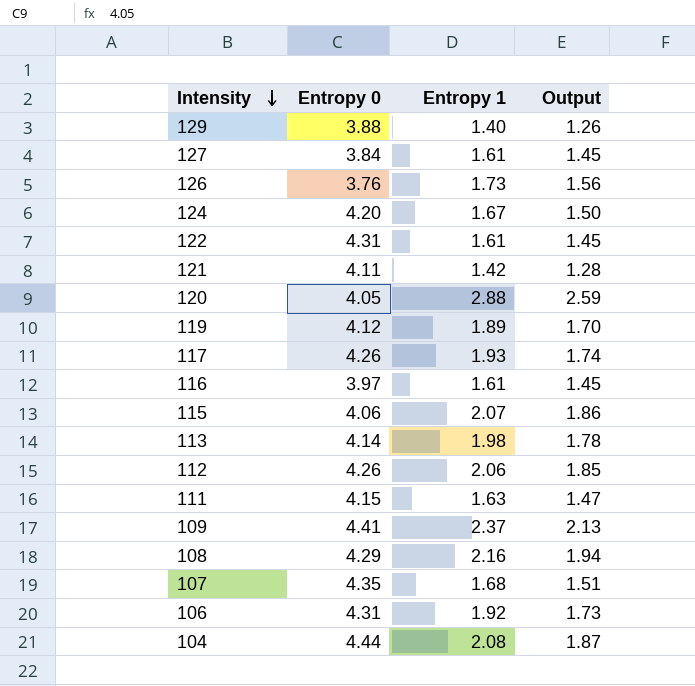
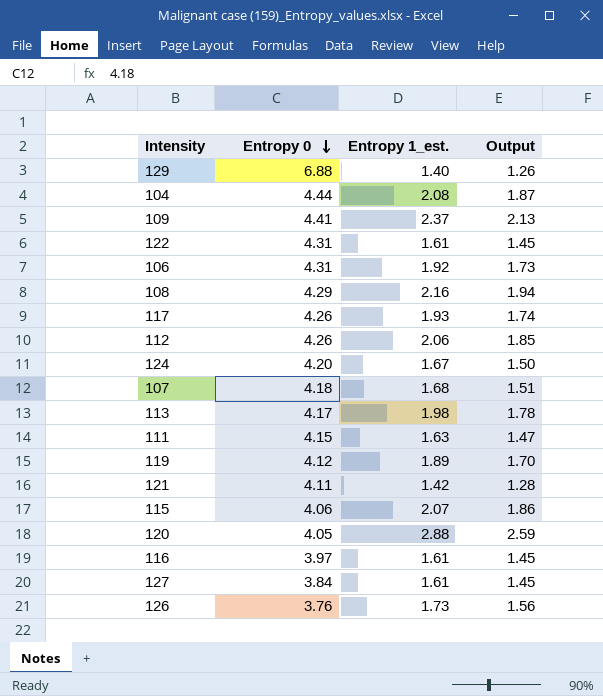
row order: Intensity descending -> Entropy 0 descending
column name: Entropy 1 -> Entropy 1_est.
129 | Entropy 0: 3.88 -> 6.88
107 | Entropy 0: 4.35 -> 4.18
113 | Entropy 0: 4.14 -> 4.17

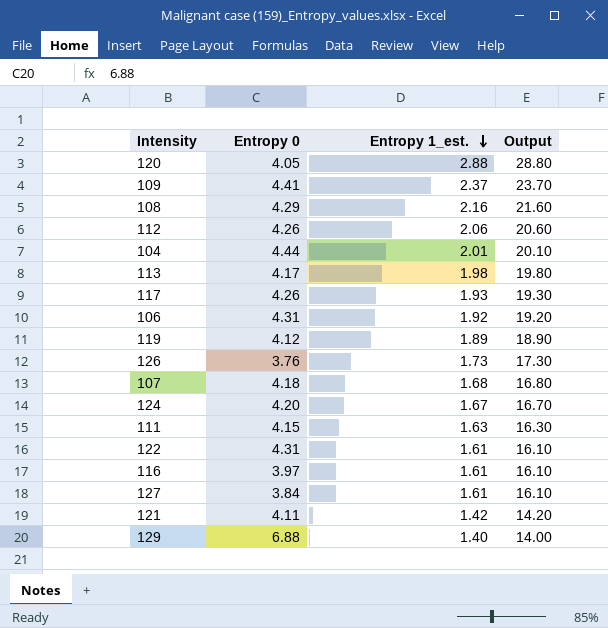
row order: Entropy 0 descending -> Entropy 1_est. descending
column Output | formula: [Entropy 1_est.] * 0.9 -> [Entropy 1_est.] * 10
row 115: 4.06 | 2.07 | 1.86 -> none
104 | Entropy 1_est.: 2.08 -> 2.01

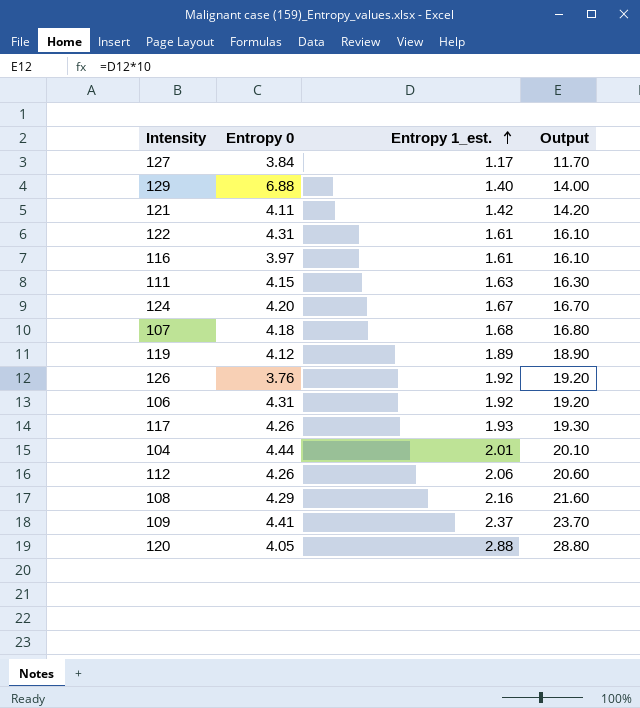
row order: Entropy 1_est. descending -> Entropy 1_est. ascending
row 113: 4.17 | 1.98 | 19.80 -> none
127 | Entropy 1_est.: 1.61 -> 1.17
127 | Output: 16.10 -> 11.70
126 | Entropy 1_est.: 1.73 -> 1.92
126 | Output: 17.30 -> 19.20

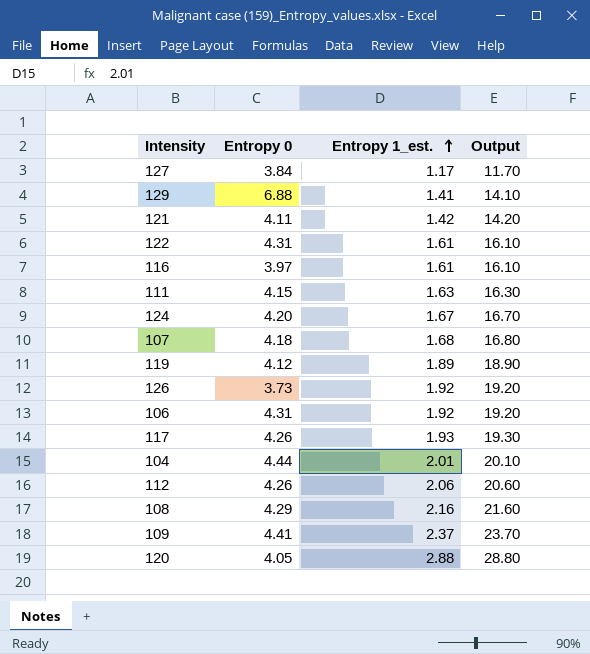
129 | Entropy 1_est.: 1.40 -> 1.41
129 | Output: 14.00 -> 14.10
126 | Entropy 0: 3.76 -> 3.73

